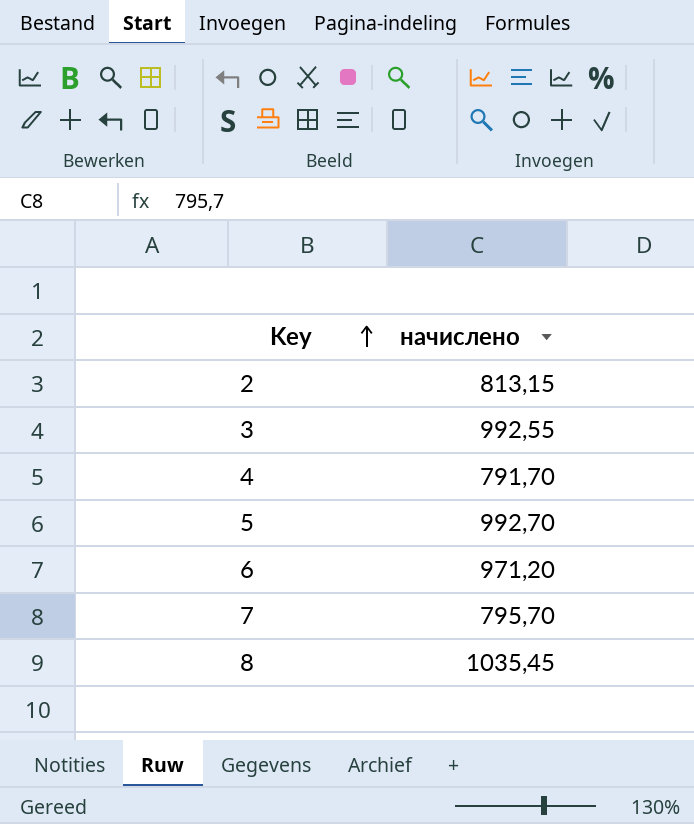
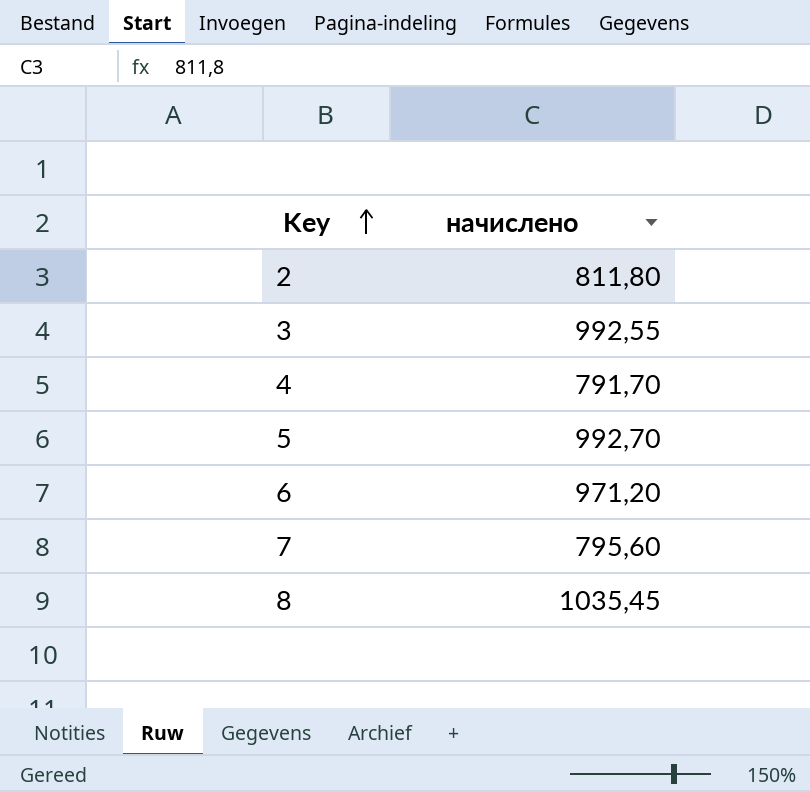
2 | начислено: 813,15 -> 811,80
7 | начислено: 795,70 -> 795,60

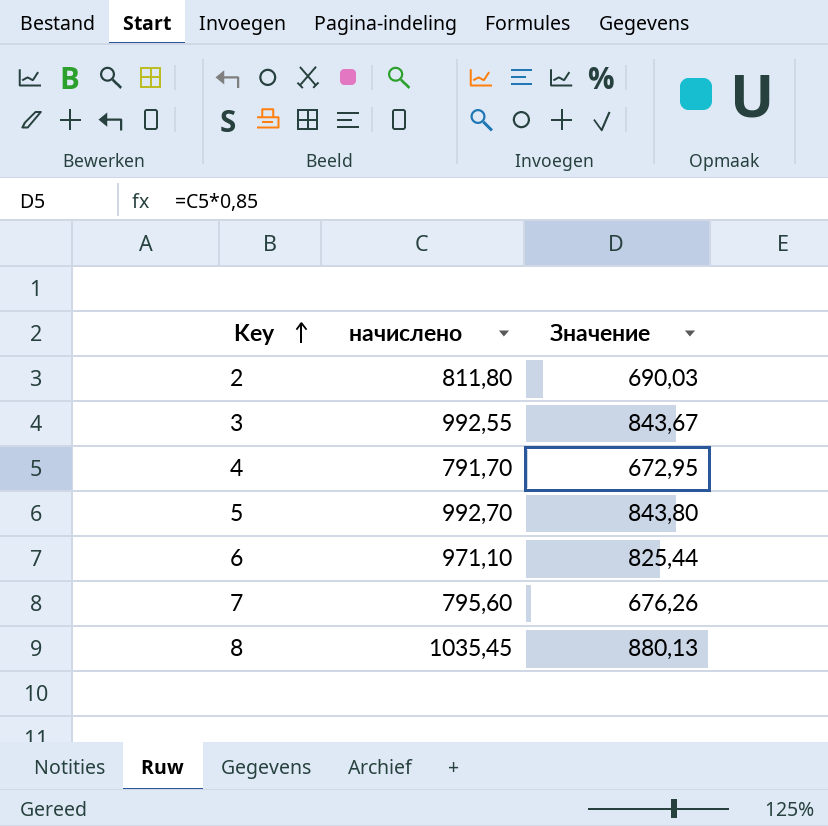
column Значение | formula: none -> [начислено] * 0,85
6 | начислено: 971,20 -> 971,10

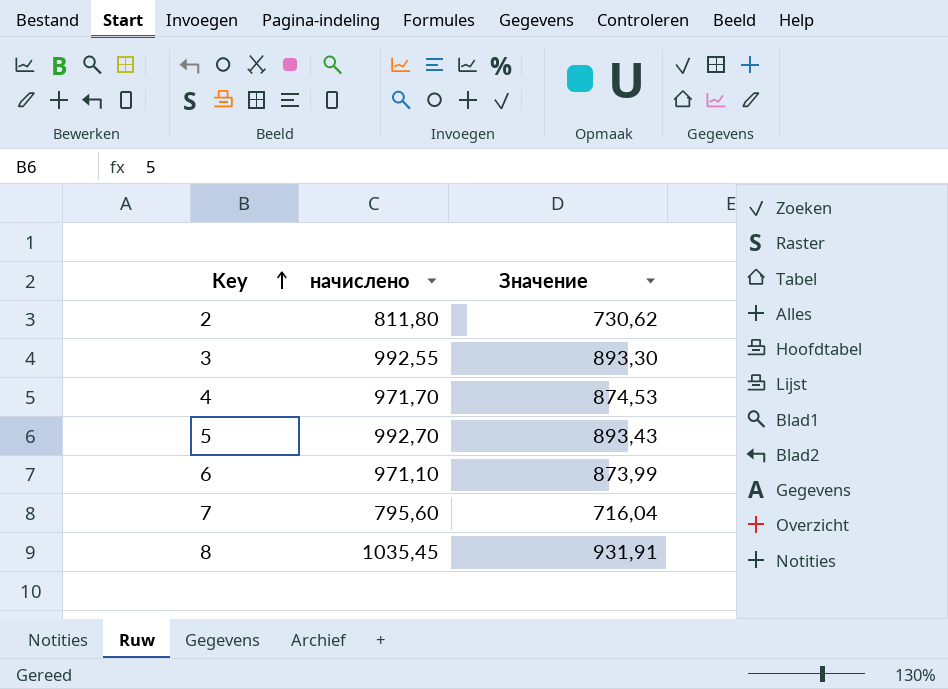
column Значение | formula: [начислено] * 0,85 -> [начислено] * 0,9
4 | начислено: 791,70 -> 971,70

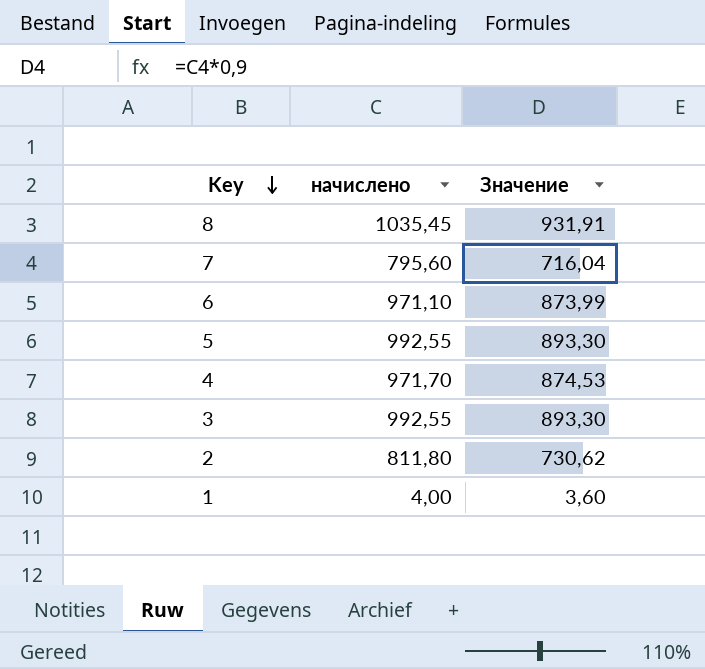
row order: Key ascending -> Key descending
5 | начислено: 992,70 -> 992,55
5 | Значение: 893,43 -> 893,30
row 1: none -> 4,00 | 3,60

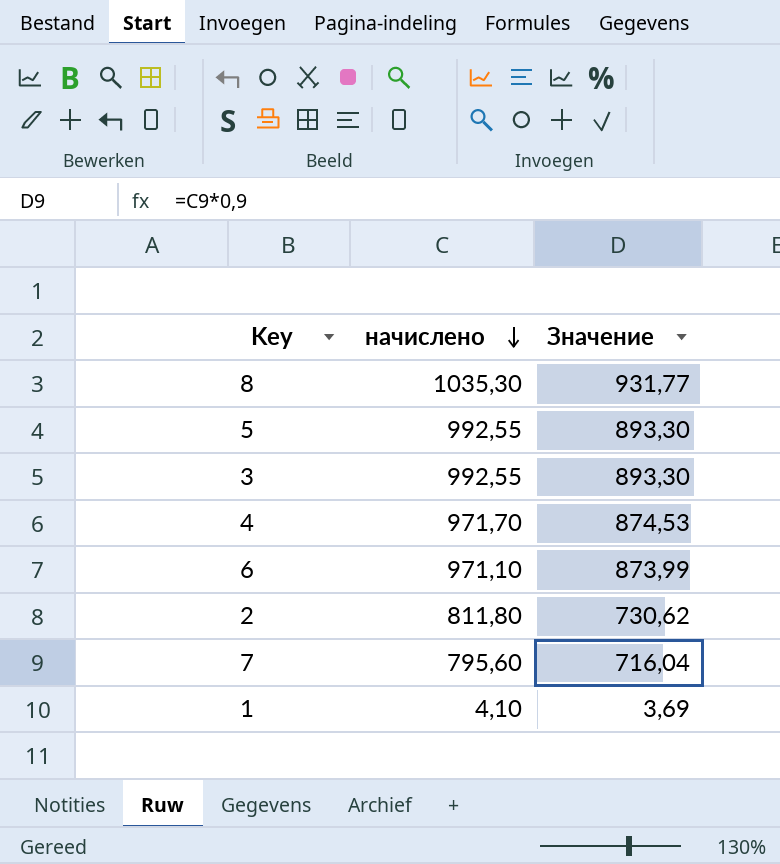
row order: Key descending -> начислено descending
8 | начислено: 1035,45 -> 1035,30
8 | Значение: 931,91 -> 931,77
1 | начислено: 4,00 -> 4,10
1 | Значение: 3,60 -> 3,69

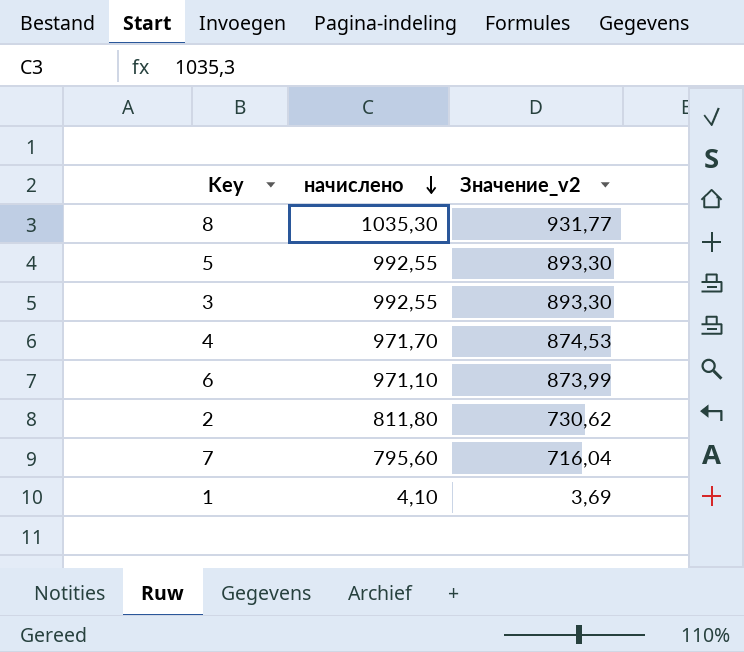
column name: Значение -> Значение_v2

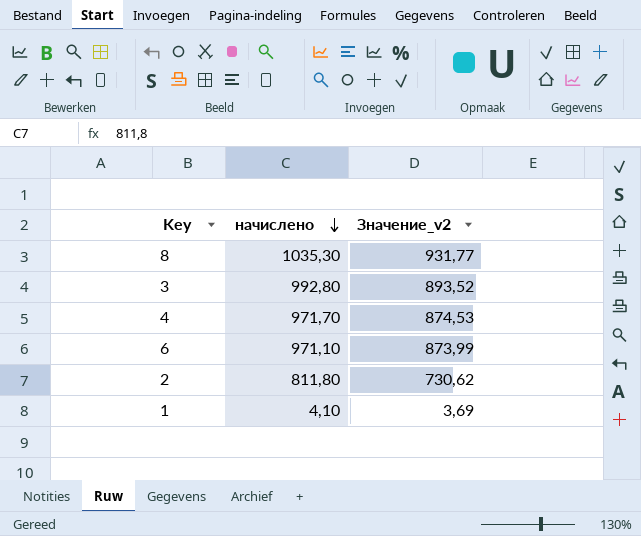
row 5: 992,55 | 893,30 -> none
row 7: 795,60 | 716,04 -> none
3 | начислено: 992,55 -> 992,80
3 | Значение_v2: 893,30 -> 893,52

